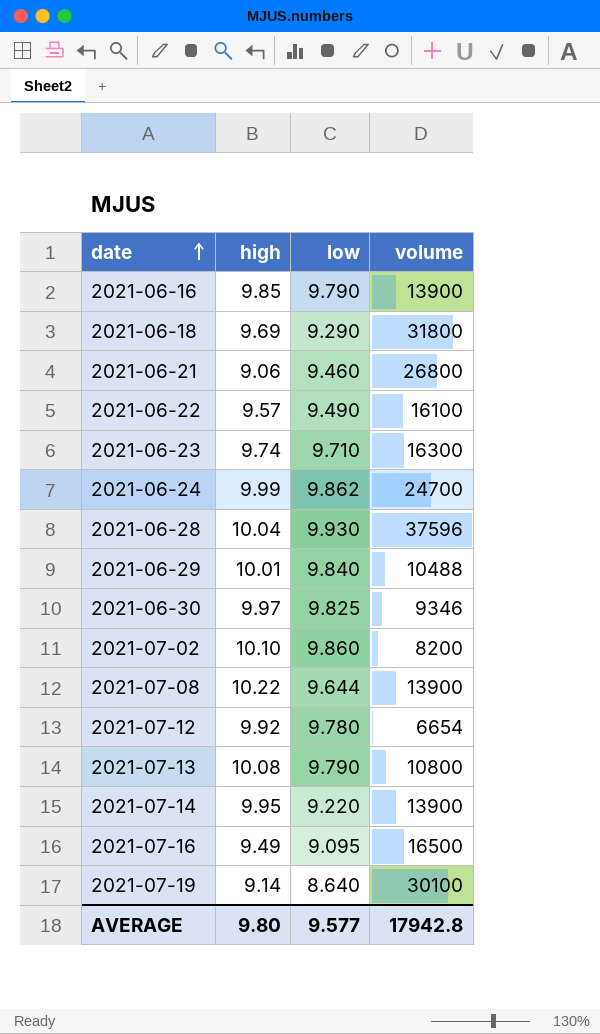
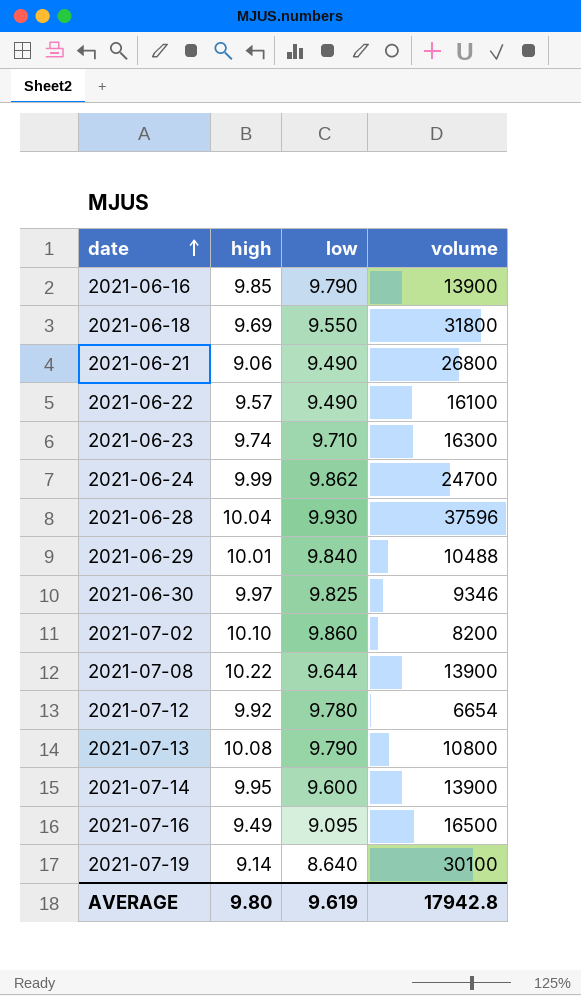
2021-06-18 | low: 9.290 -> 9.550
2021-06-21 | low: 9.460 -> 9.490
2021-07-14 | low: 9.220 -> 9.600
AVERAGE | low: 9.577 -> 9.619

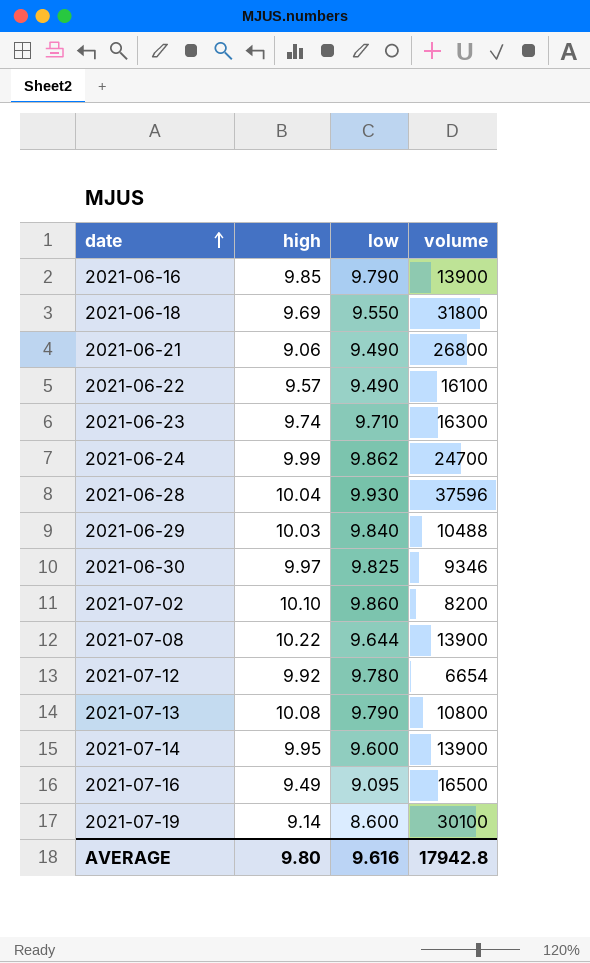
2021-06-29 | high: 10.01 -> 10.03
2021-07-19 | low: 8.640 -> 8.600
AVERAGE | low: 9.619 -> 9.616

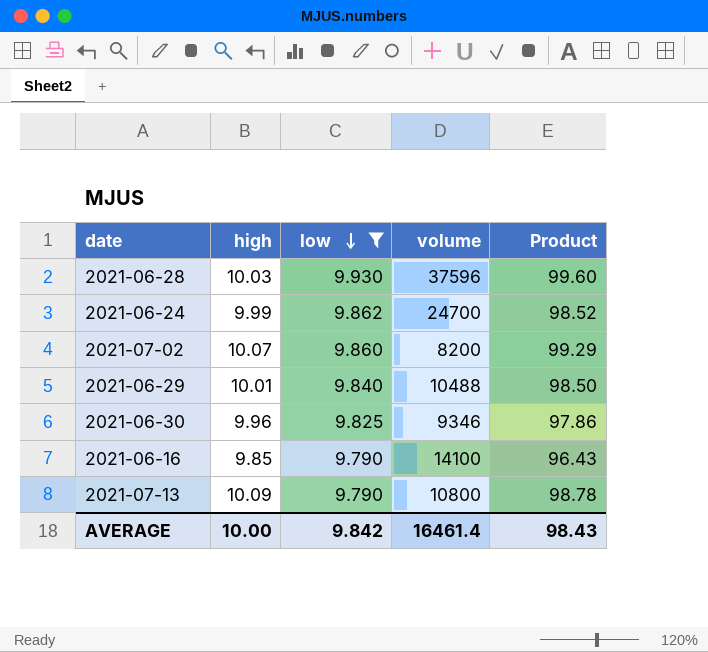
filter: none -> low >= 9.790
row order: date ascending -> low descending
column Product | formula: none -> [high] * [low]
2021-06-28 | high: 10.04 -> 10.03
2021-07-02 | high: 10.10 -> 10.07
2021-06-29 | high: 10.03 -> 10.01
2021-06-30 | high: 9.97 -> 9.96
2021-06-16 | volume: 13900 -> 14100
2021-07-13 | high: 10.08 -> 10.09
AVERAGE | high: 9.80 -> 10.00
AVERAGE | low: 9.616 -> 9.842
AVERAGE | volume: 17942.8 -> 16461.4

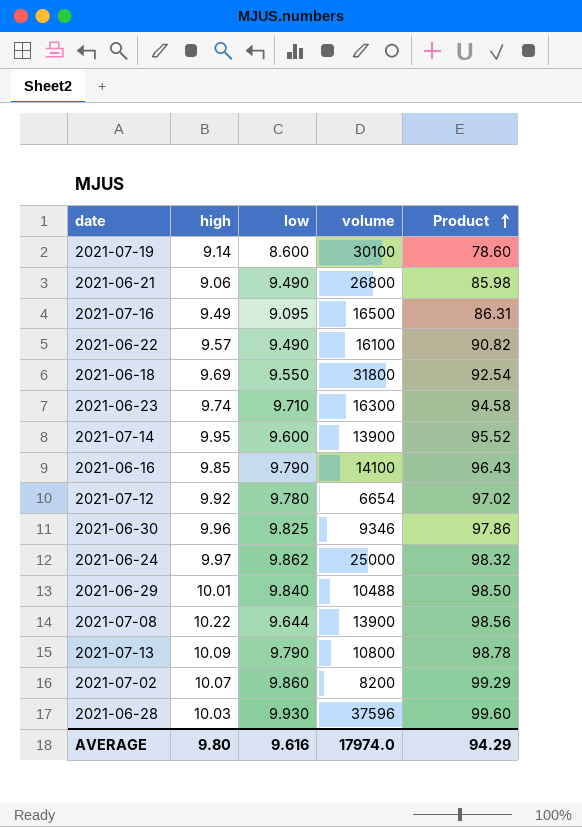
filter: low >= 9.790 -> none
row order: low descending -> Product ascending
2021-06-24 | high: 9.99 -> 9.97
2021-06-24 | volume: 24700 -> 25000
2021-06-24 | Product: 98.52 -> 98.32
AVERAGE | high: 10.00 -> 9.80
AVERAGE | low: 9.842 -> 9.616
AVERAGE | volume: 16461.4 -> 17974.0
AVERAGE | Product: 98.43 -> 94.29

